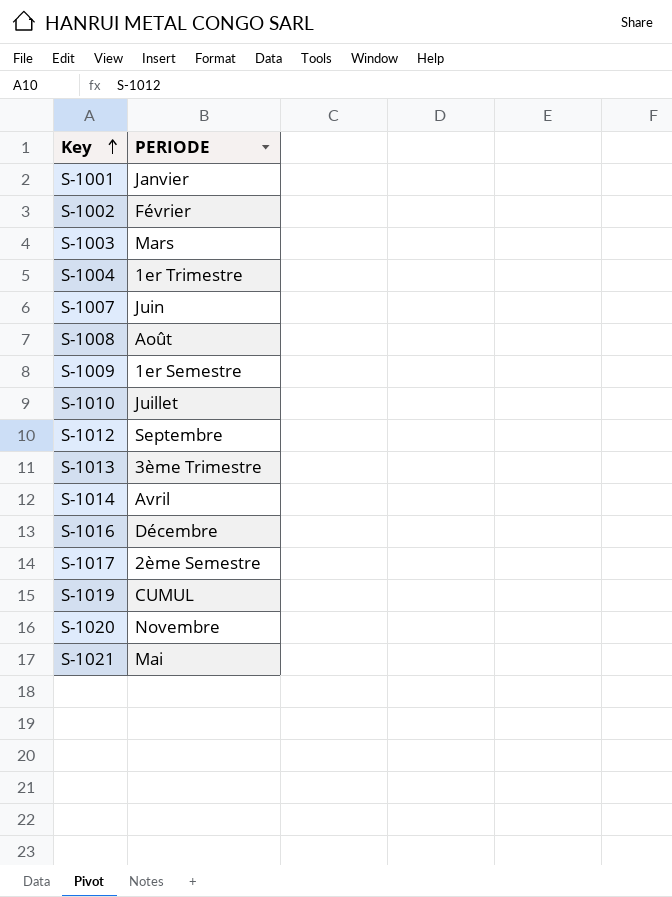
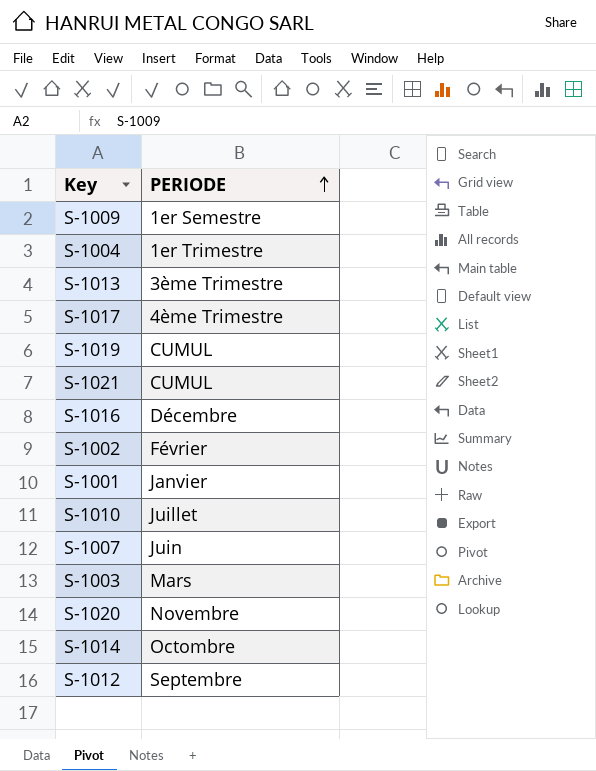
row order: Key ascending -> PERIODE ascending
row S-1008: Août -> none
S-1017 | PERIODE: 2ème Semestre -> 4ème Trimestre
S-1021 | PERIODE: Mai -> CUMUL
S-1014 | PERIODE: Avril -> Octombre

